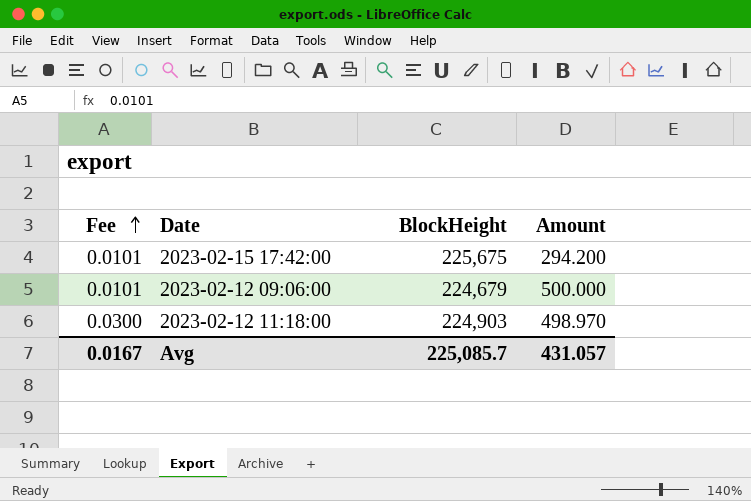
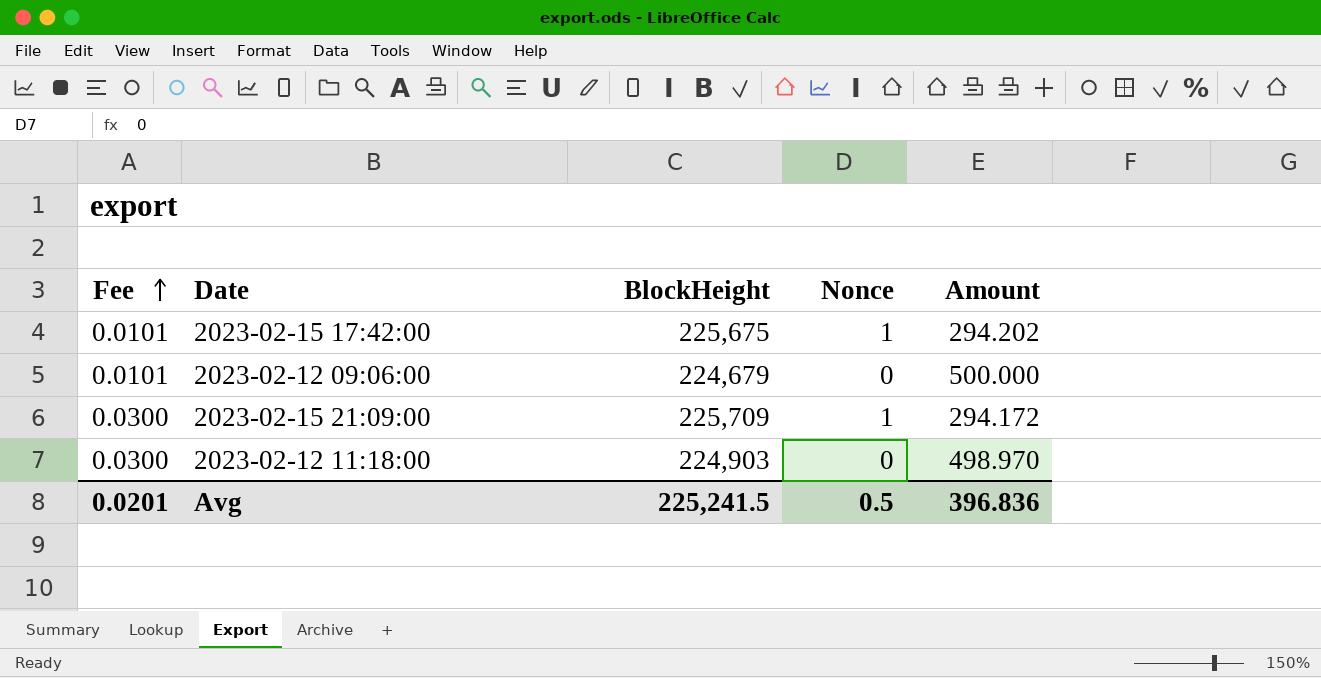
column Nonce | position: none -> 4
2023-02-15 17:42:00 | Amount: 294.200 -> 294.202
row 2023-02-15 21:09:00: none -> 0.0300 | 225,709 | 1 | 294.172
Avg | Fee: 0.0167 -> 0.0201
Avg | BlockHeight: 225,085.7 -> 225,241.5
Avg | Amount: 431.057 -> 396.836

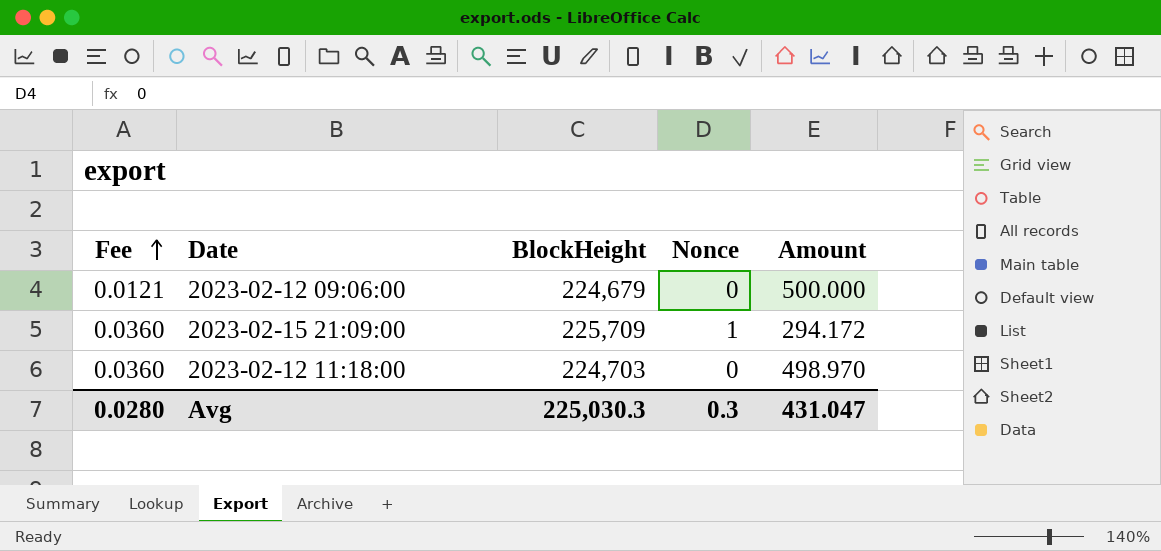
row 2023-02-15 17:42:00: 0.0101 | 225,675 | 1 | 294.202 -> none
2023-02-12 09:06:00 | Fee: 0.0101 -> 0.0121
2023-02-15 21:09:00 | Fee: 0.0300 -> 0.0360
2023-02-12 11:18:00 | Fee: 0.0300 -> 0.0360
2023-02-12 11:18:00 | BlockHeight: 224,903 -> 224,703
Avg | Fee: 0.0201 -> 0.0280
Avg | BlockHeight: 225,241.5 -> 225,030.3
Avg | Nonce: 0.5 -> 0.3
Avg | Amount: 396.836 -> 431.047

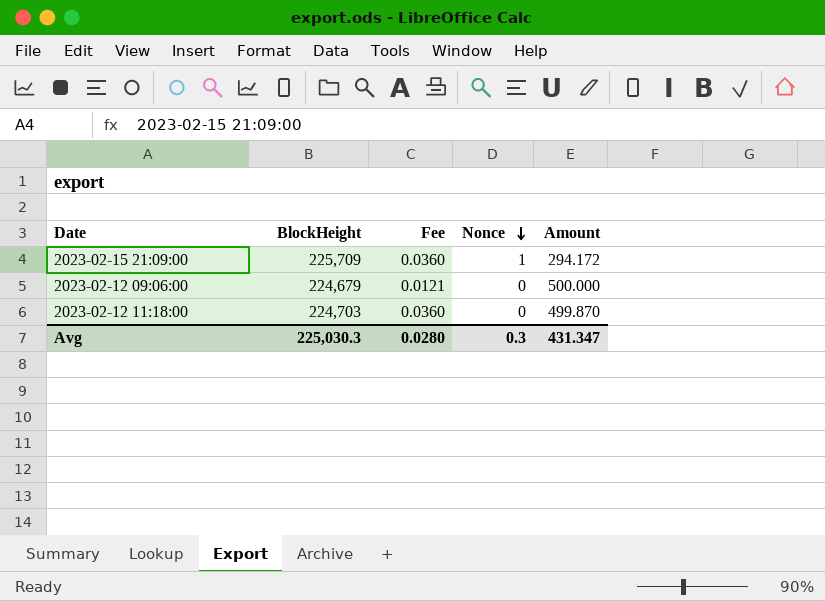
row order: Fee ascending -> Nonce descending
column Fee | position: 1 -> 3
2023-02-12 11:18:00 | Amount: 498.970 -> 499.870
Avg | Amount: 431.047 -> 431.347

